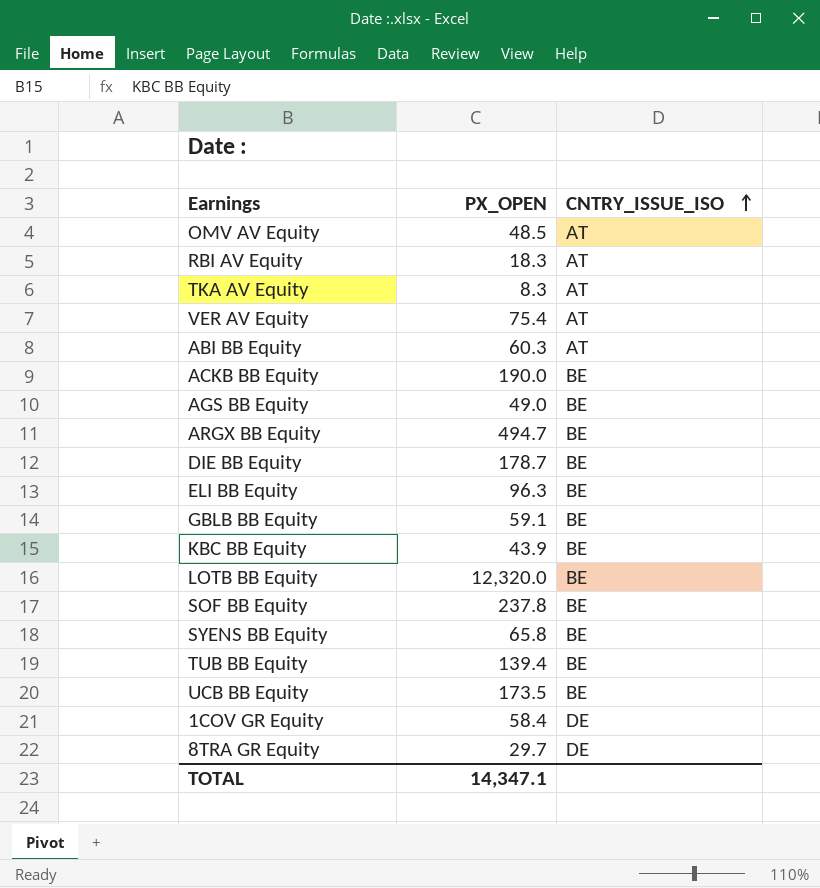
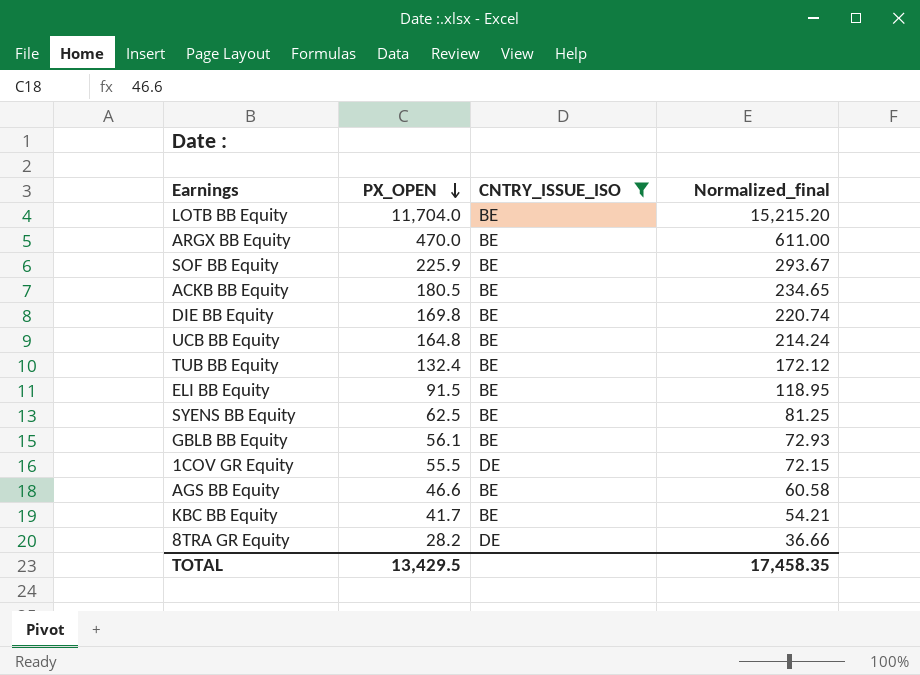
filter: none -> CNTRY_ISSUE_ISO != AT
row order: CNTRY_ISSUE_ISO ascending -> PX_OPEN descending
column Normalized_final | formula: none -> [PX_OPEN] * 1.3
LOTB BB Equity | PX_OPEN: 12,320.0 -> 11,704.0
ARGX BB Equity | PX_OPEN: 494.7 -> 470.0
SOF BB Equity | PX_OPEN: 237.8 -> 225.9
ACKB BB Equity | PX_OPEN: 190.0 -> 180.5
DIE BB Equity | PX_OPEN: 178.7 -> 169.8
UCB BB Equity | PX_OPEN: 173.5 -> 164.8
TUB BB Equity | PX_OPEN: 139.4 -> 132.4
ELI BB Equity | PX_OPEN: 96.3 -> 91.5
SYENS BB Equity | PX_OPEN: 65.8 -> 62.5
GBLB BB Equity | PX_OPEN: 59.1 -> 56.1
1COV GR Equity | PX_OPEN: 58.4 -> 55.5
AGS BB Equity | PX_OPEN: 49.0 -> 46.6
KBC BB Equity | PX_OPEN: 43.9 -> 41.7
8TRA GR Equity | PX_OPEN: 29.7 -> 28.2
TOTAL | PX_OPEN: 14,347.1 -> 13,429.5

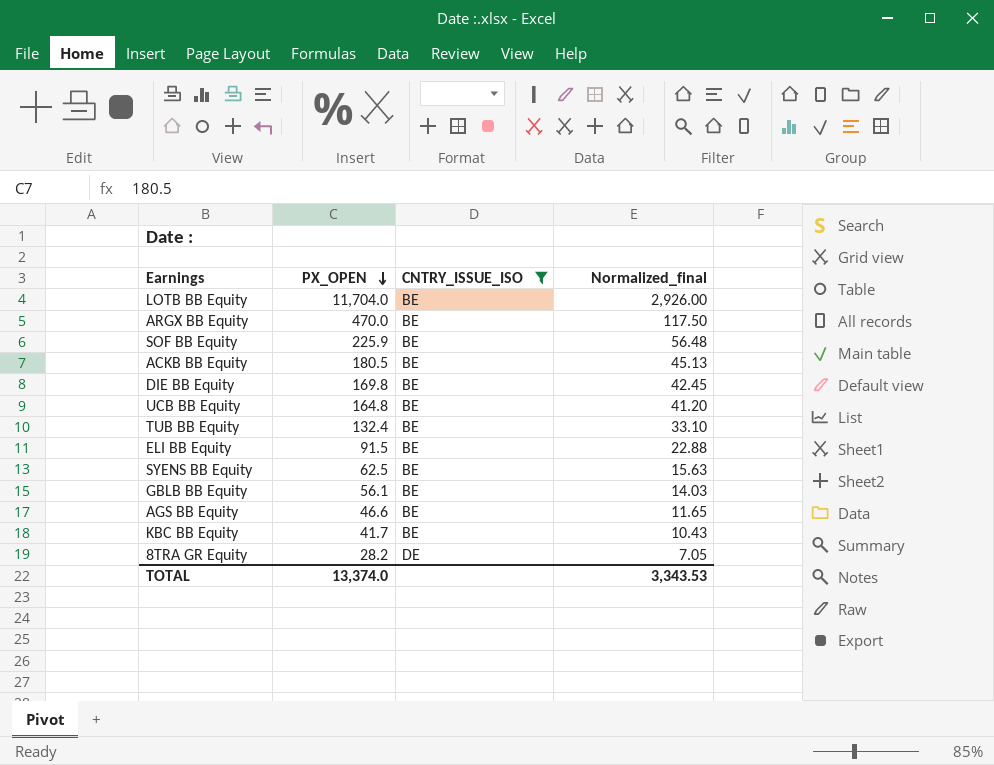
column Normalized_final | formula: [PX_OPEN] * 1.3 -> [PX_OPEN] * 0.25
row 1COV GR Equity: 55.5 | DE | 72.15 -> none
TOTAL | PX_OPEN: 13,429.5 -> 13,374.0
TOTAL | Normalized_final: 17,458.35 -> 3,343.53

